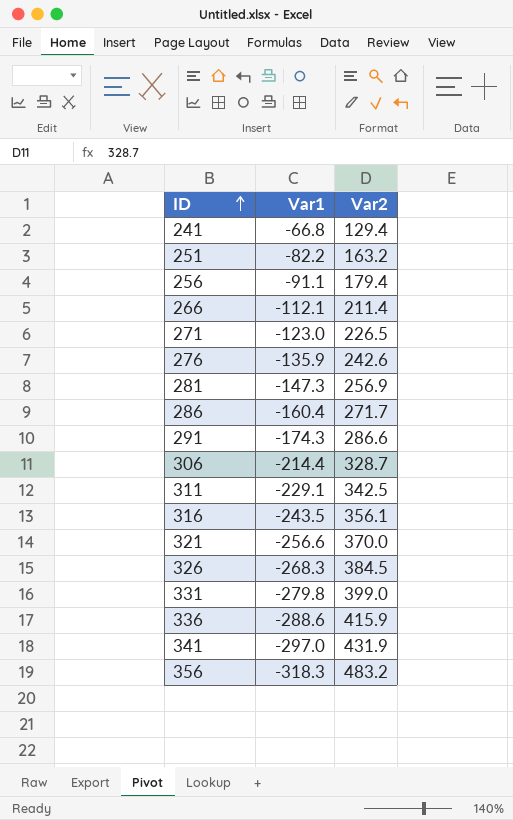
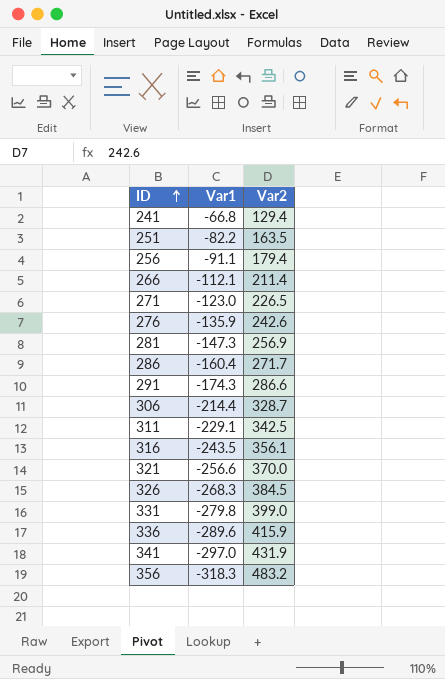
251 | Var2: 163.2 -> 163.5
336 | Var1: -288.6 -> -289.6

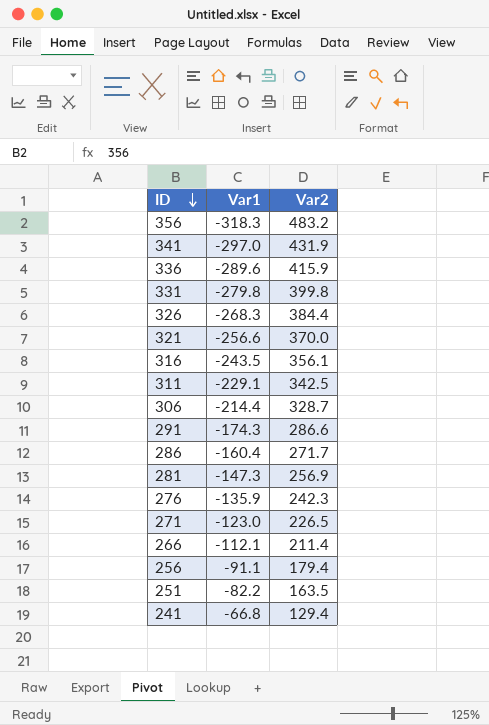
row order: ID ascending -> ID descending
331 | Var2: 399.0 -> 399.8
326 | Var2: 384.5 -> 384.4
276 | Var2: 242.6 -> 242.3

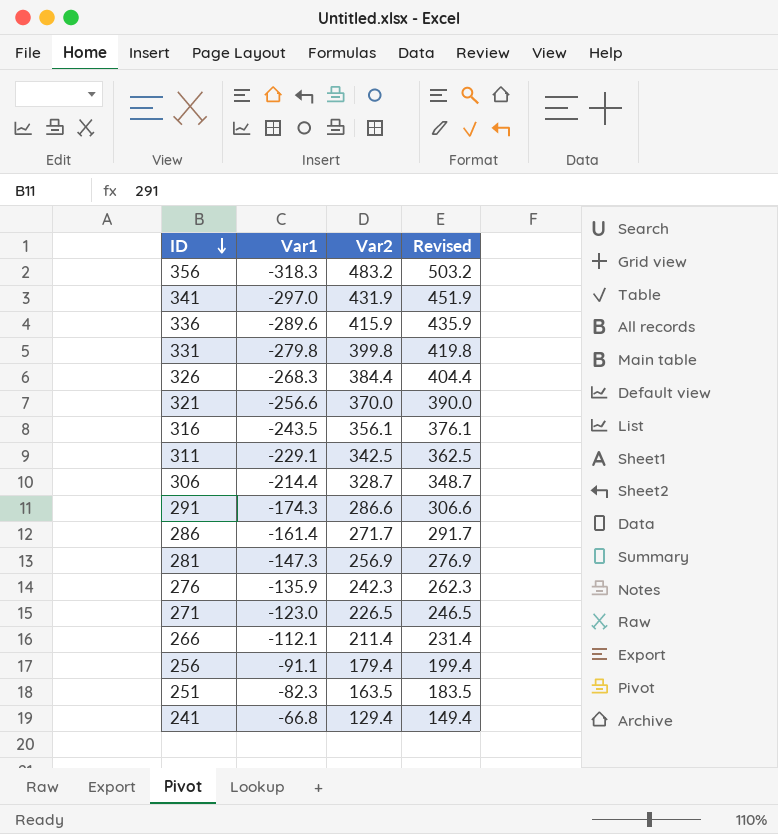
column Revised | formula: none -> [Var2] + 20
286 | Var1: -160.4 -> -161.4
251 | Var1: -82.2 -> -82.3

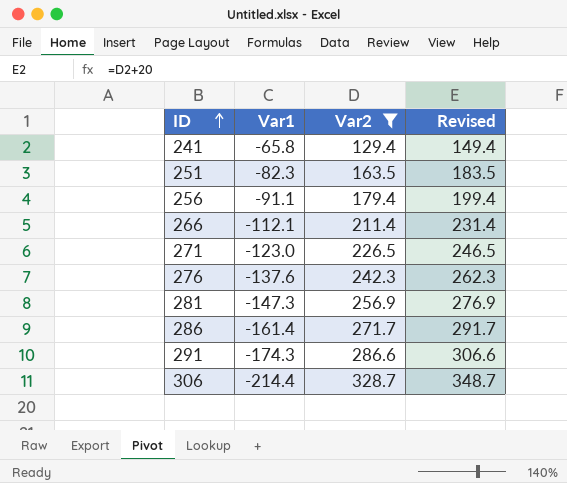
filter: none -> Var2 <= 328.7
row order: ID descending -> ID ascending
241 | Var1: -66.8 -> -65.8
276 | Var1: -135.9 -> -137.6

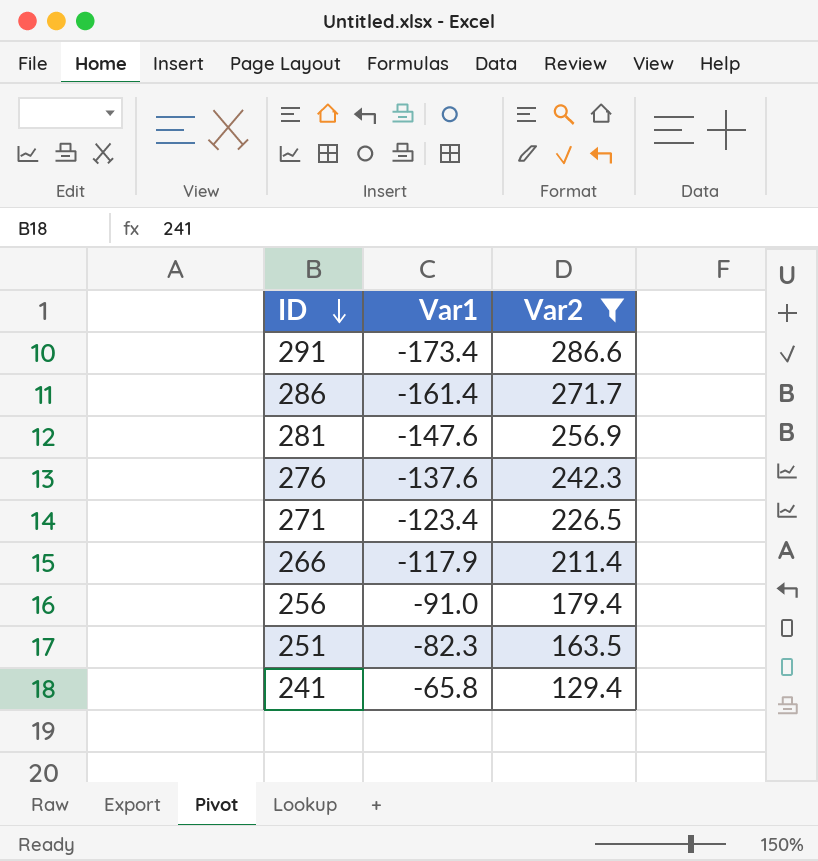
row order: ID ascending -> ID descending
column Revised | formula: [Var2] + 20 -> none
row 306: -214.4 | 328.7 | 348.7 -> none
291 | Var1: -174.3 -> -173.4
281 | Var1: -147.3 -> -147.6
271 | Var1: -123.0 -> -123.4
266 | Var1: -112.1 -> -117.9
256 | Var1: -91.1 -> -91.0

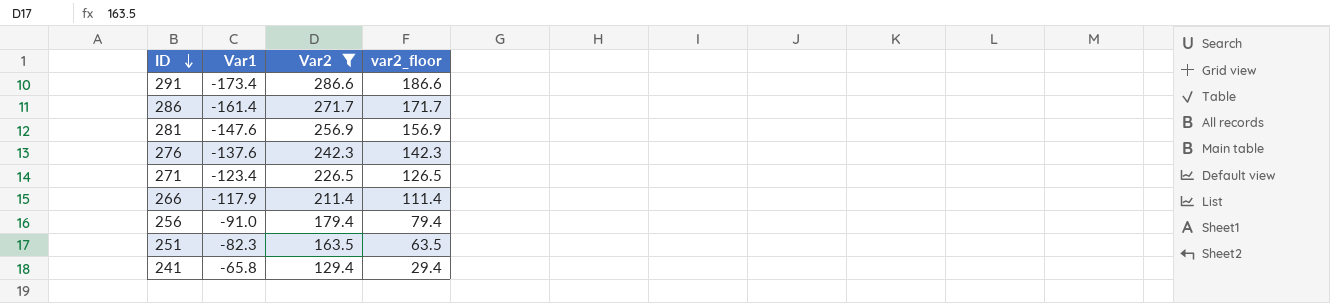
column var2_floor | formula: none -> [Var2] - 100

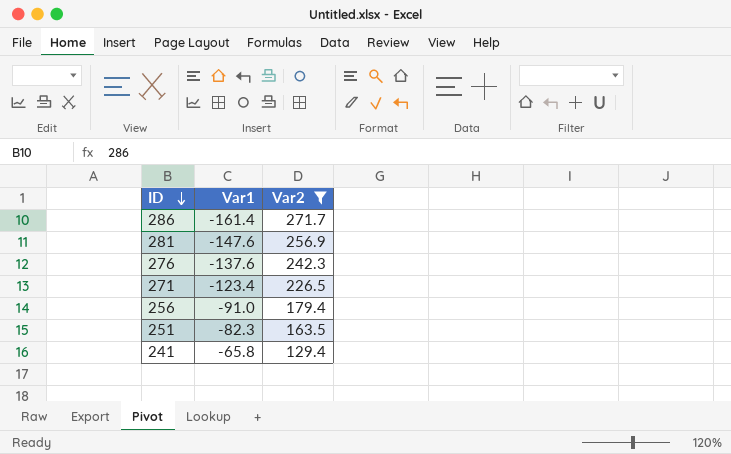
column var2_floor | formula: [Var2] - 100 -> none
row 291: -173.4 | 286.6 | 186.6 -> none
row 266: -117.9 | 211.4 | 111.4 -> none

